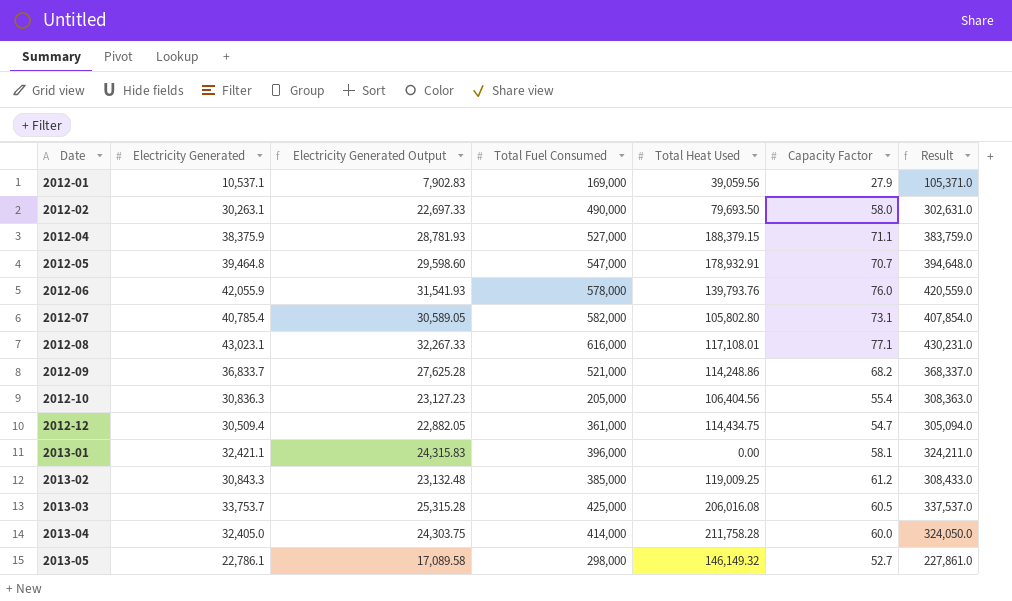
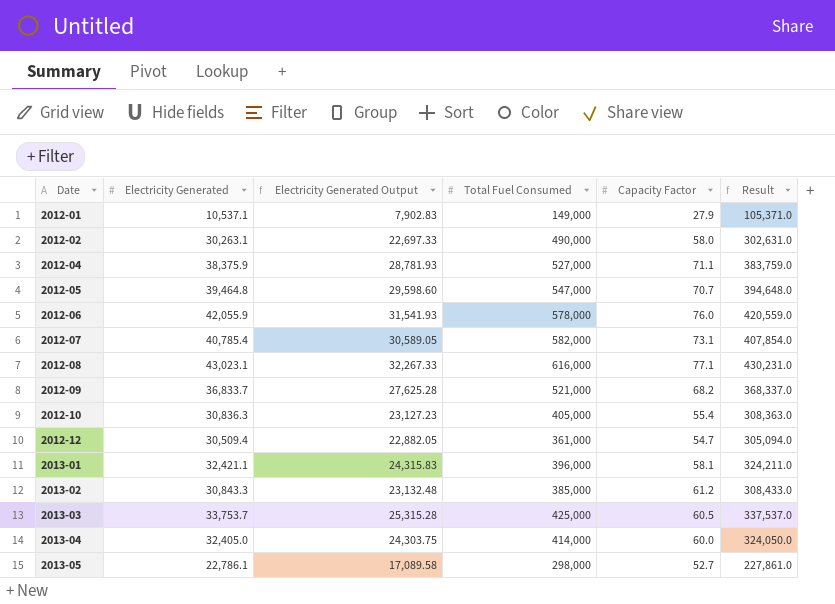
column Total Heat Used | position: 5 -> none
2012-01 | Total Fuel Consumed: 169,000 -> 149,000
2012-10 | Total Fuel Consumed: 205,000 -> 405,000

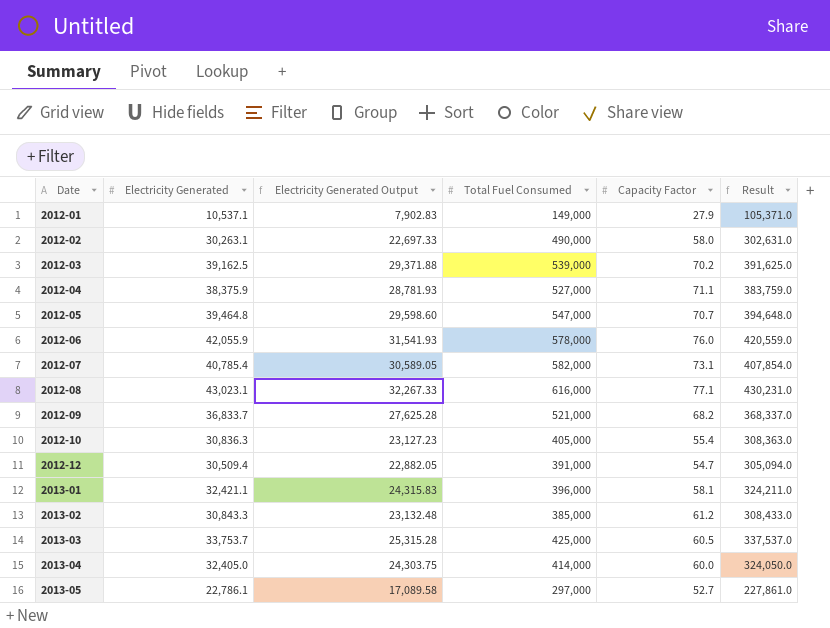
row 2012-03: none -> 39,162.5 | 29,371.88 | 539,000 | 70.2 | 391,625.0
2012-12 | Total Fuel Consumed: 361,000 -> 391,000
2013-05 | Total Fuel Consumed: 298,000 -> 297,000

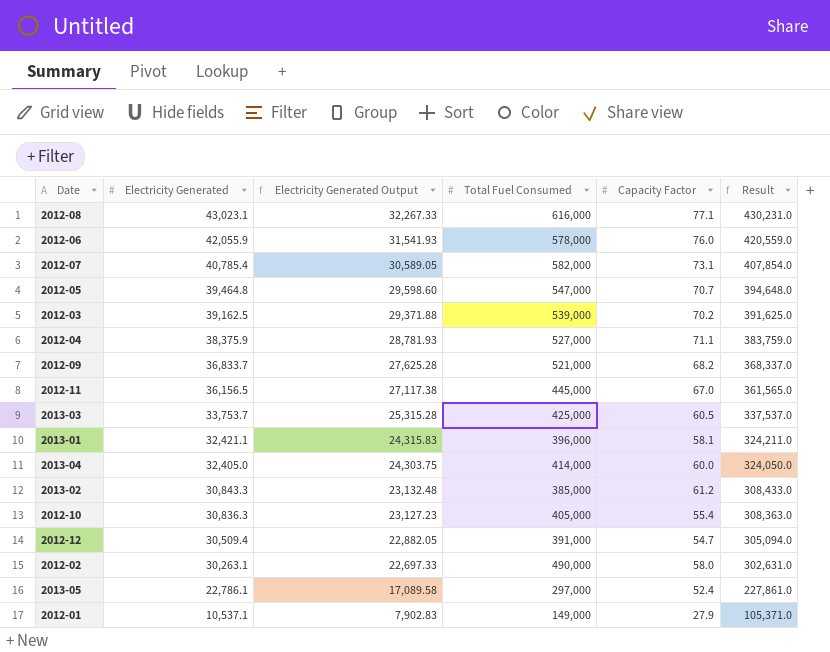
row order: Date ascending -> Electricity Generated descending
row 2012-11: none -> 36,156.5 | 27,117.38 | 445,000 | 67.0 | 361,565.0
2013-05 | Capacity Factor: 52.7 -> 52.4

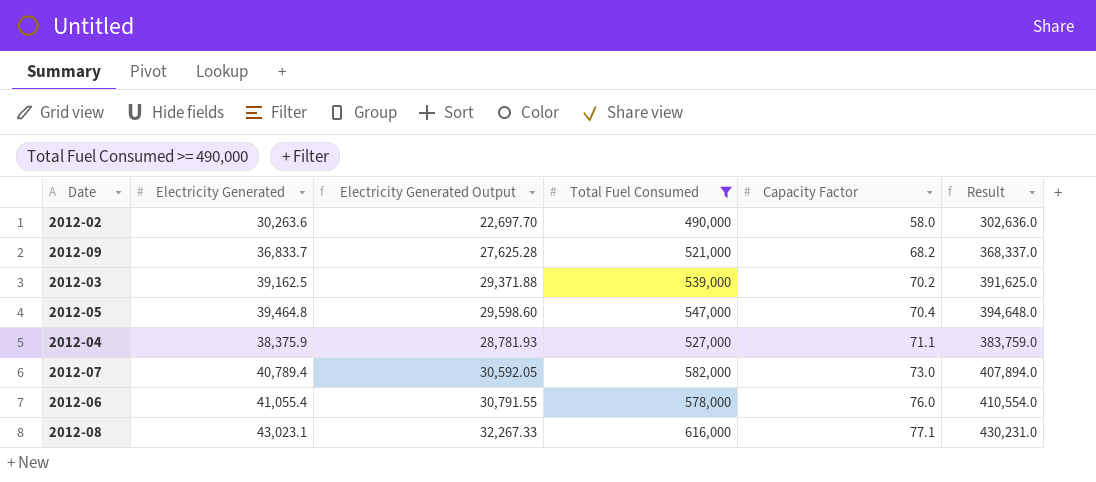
filter: none -> Total Fuel Consumed >= 490,000
row order: Electricity Generated descending -> Capacity Factor ascending
2012-02 | Electricity Generated: 30,263.1 -> 30,263.6
2012-02 | Electricity Generated Output: 22,697.33 -> 22,697.70
2012-02 | Result: 302,631.0 -> 302,636.0
2012-05 | Capacity Factor: 70.7 -> 70.4
2012-07 | Electricity Generated: 40,785.4 -> 40,789.4
2012-07 | Electricity Generated Output: 30,589.05 -> 30,592.05
2012-07 | Capacity Factor: 73.1 -> 73.0
2012-07 | Result: 407,854.0 -> 407,894.0
2012-06 | Electricity Generated: 42,055.9 -> 41,055.4
2012-06 | Electricity Generated Output: 31,541.93 -> 30,791.55
2012-06 | Result: 420,559.0 -> 410,554.0

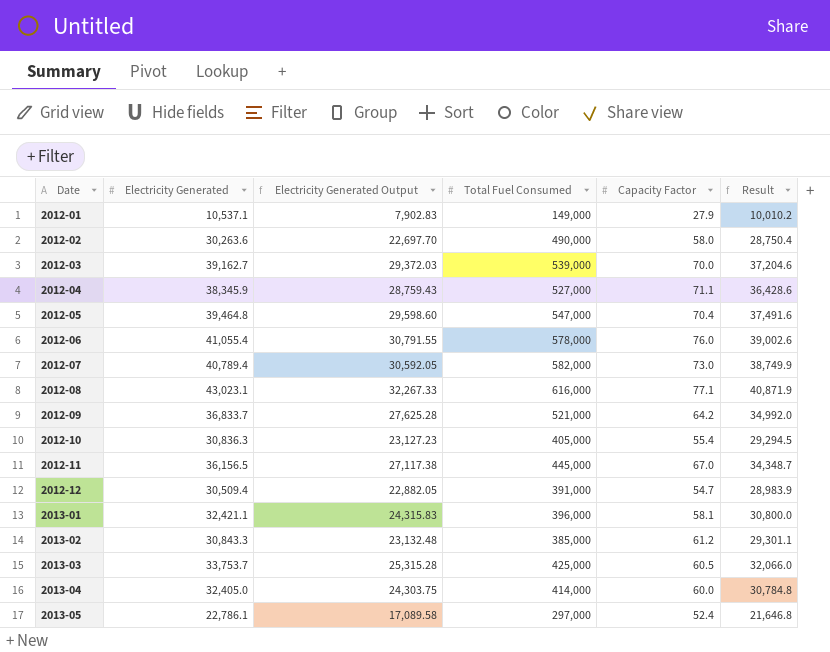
filter: Total Fuel Consumed >= 490,000 -> none
row order: Capacity Factor ascending -> Date ascending
column Result | formula: [Electricity Generated] * 10 -> [Electricity Generated] * 0.95
2012-03 | Electricity Generated: 39,162.5 -> 39,162.7
2012-03 | Electricity Generated Output: 29,371.88 -> 29,372.03
2012-03 | Capacity Factor: 70.2 -> 70.0
2012-04 | Electricity Generated: 38,375.9 -> 38,345.9
2012-04 | Electricity Generated Output: 28,781.93 -> 28,759.43
2012-09 | Capacity Factor: 68.2 -> 64.2

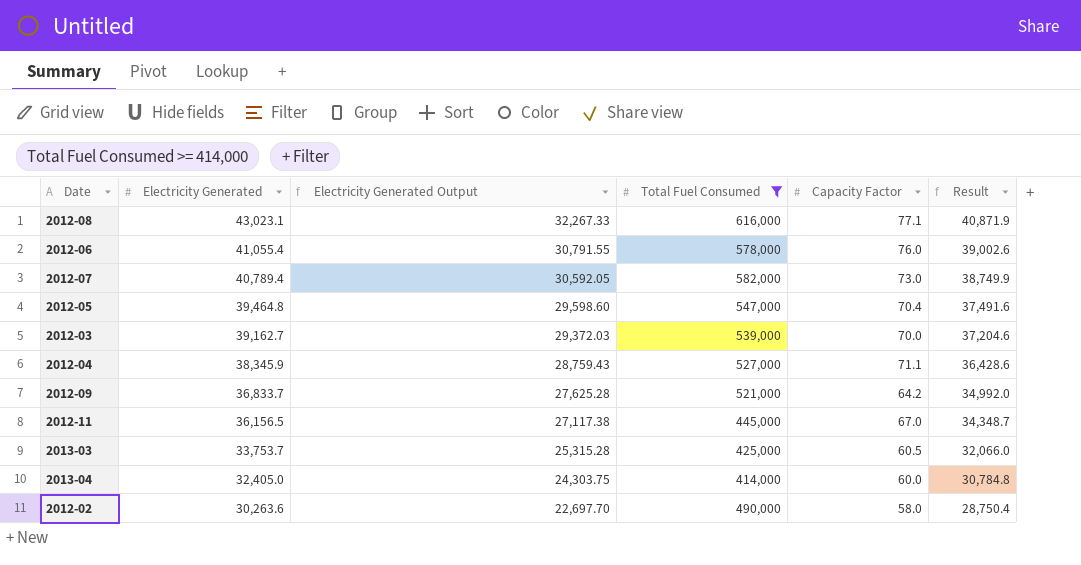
filter: none -> Total Fuel Consumed >= 414,000
row order: Date ascending -> Electricity Generated descending

